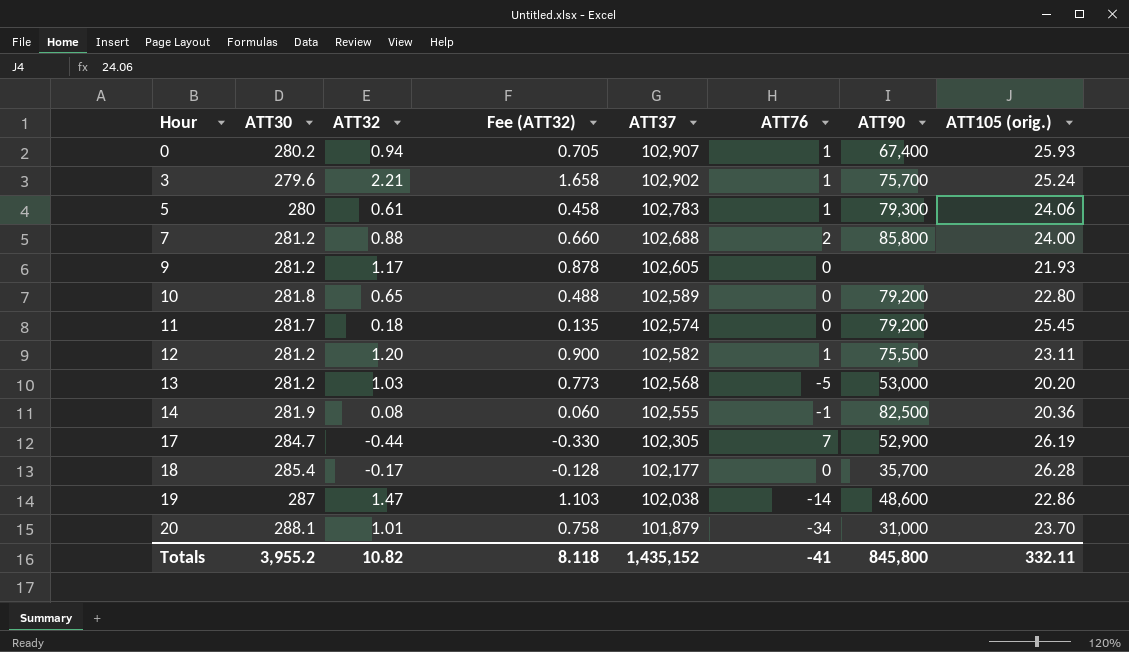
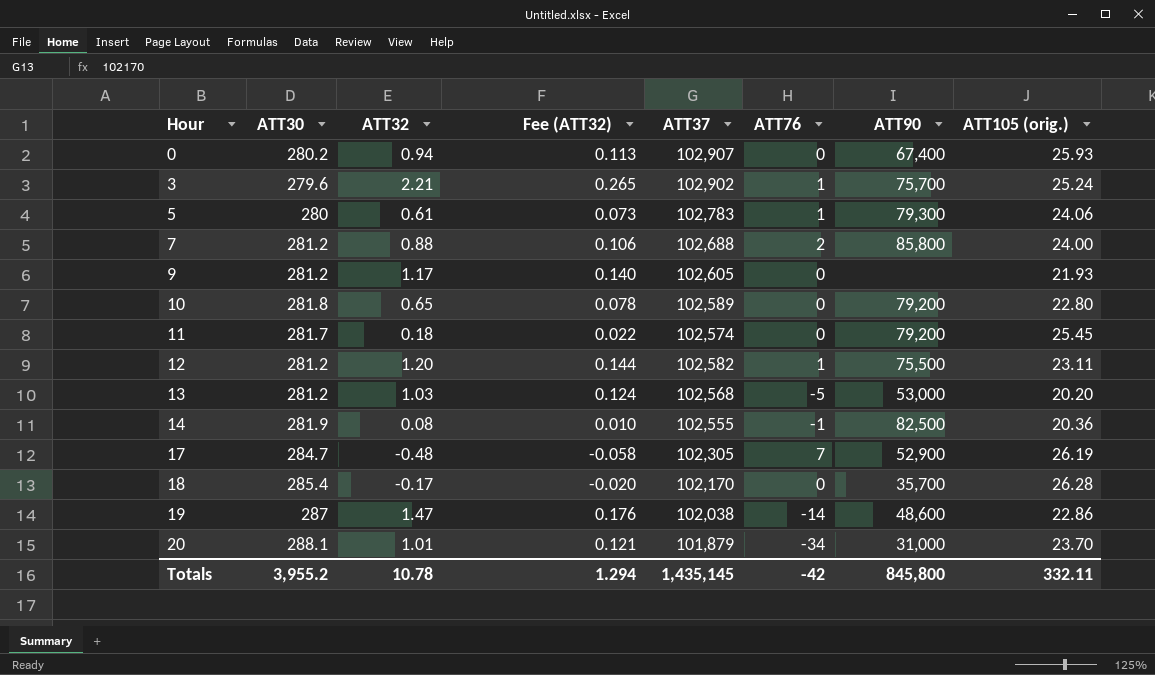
column Fee (ATT32) | formula: [ATT32] * 0.75 -> [ATT32] * 0.12
0 | ATT76: 1 -> 0
17 | ATT32: -0.44 -> -0.48
18 | ATT37: 102,177 -> 102,170
Totals | ATT32: 10.82 -> 10.78
Totals | Fee (ATT32): 8.118 -> 1.294
Totals | ATT37: 1,435,152 -> 1,435,145
Totals | ATT76: -41 -> -42

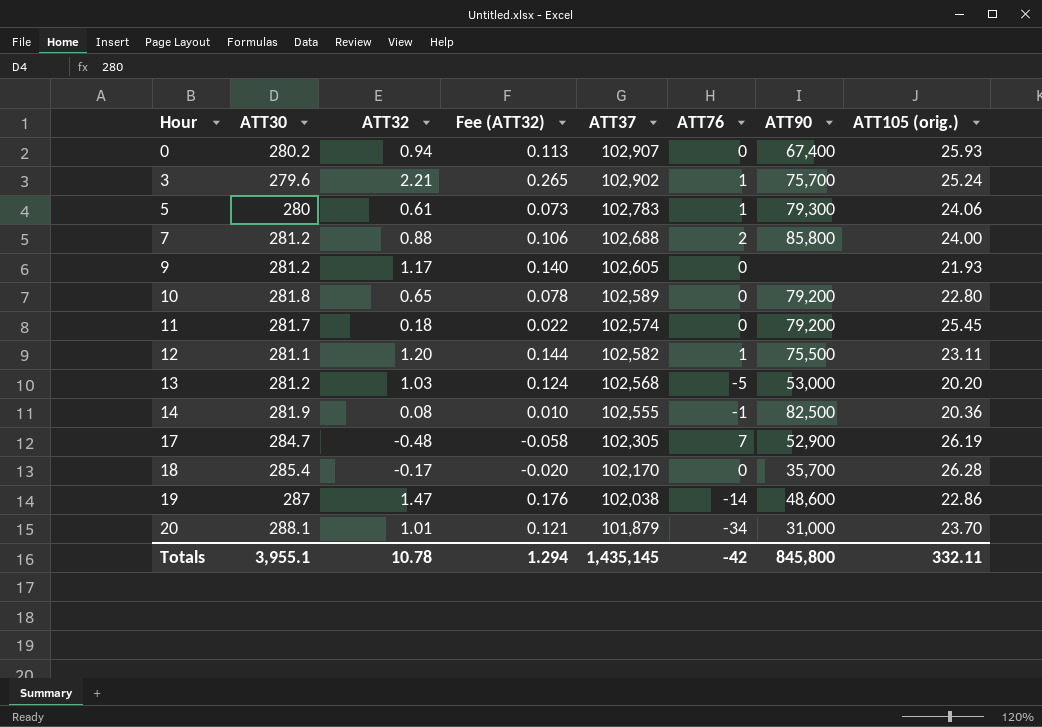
12 | ATT30: 281.2 -> 281.1
Totals | ATT30: 3,955.2 -> 3,955.1

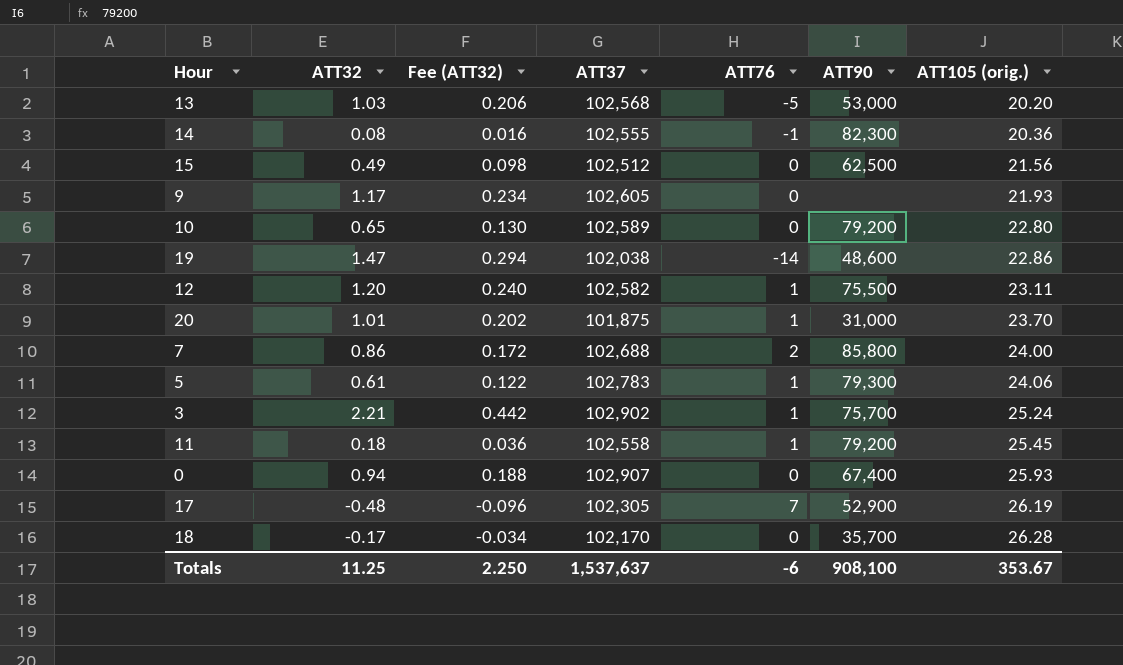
row order: Hour ascending -> ATT105 (orig.) ascending
column ATT30 | position: 2 -> none
column Fee (ATT32) | formula: [ATT32] * 0.12 -> [ATT32] * 0.2
14 | ATT90: 82,500 -> 82,300
row 15: none -> 0.49 | 0.098 | 102,512 | 0 | 62,500 | 21.56
20 | ATT37: 101,879 -> 101,875
20 | ATT76: -34 -> 1
7 | ATT32: 0.88 -> 0.86
11 | ATT37: 102,574 -> 102,558
11 | ATT76: 0 -> 1
Totals | ATT32: 10.78 -> 11.25
Totals | Fee (ATT32): 1.294 -> 2.250
Totals | ATT37: 1,435,145 -> 1,537,637
Totals | ATT76: -42 -> -6
Totals | ATT90: 845,800 -> 908,100
Totals | ATT105 (orig.): 332.11 -> 353.67

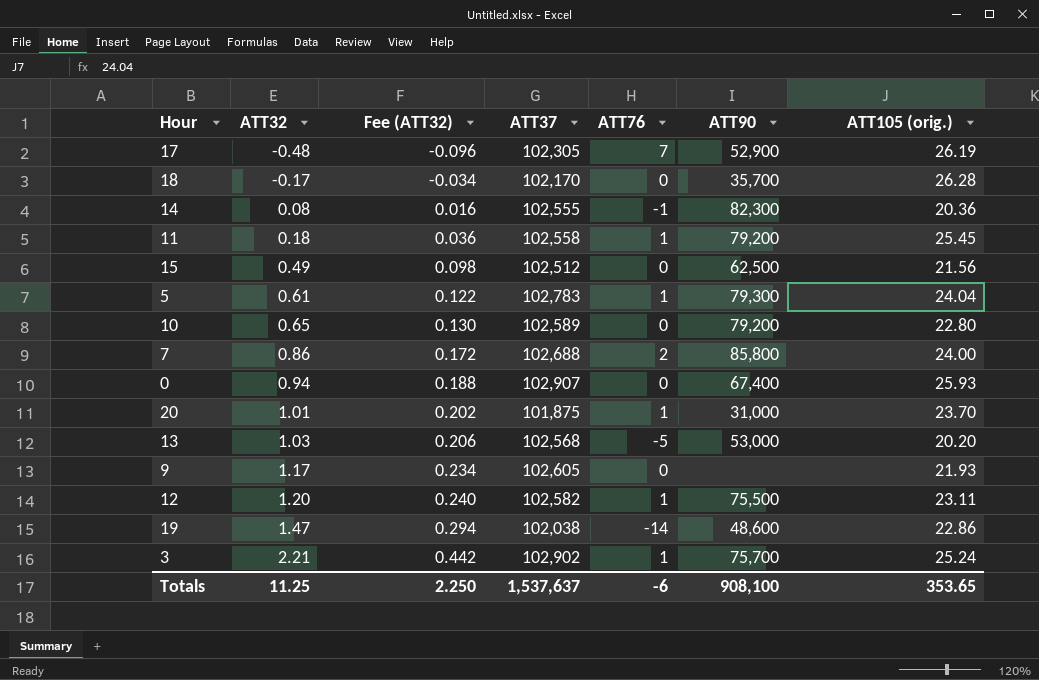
row order: ATT105 (orig.) ascending -> ATT32 ascending
5 | ATT105 (orig.): 24.06 -> 24.04
Totals | ATT105 (orig.): 353.67 -> 353.65

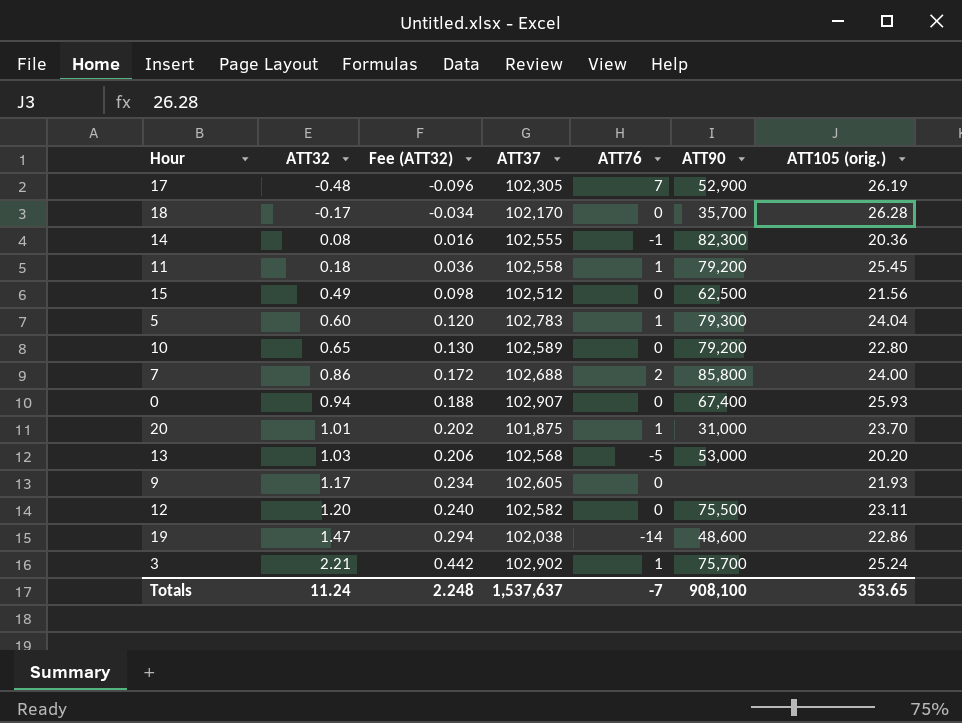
5 | ATT32: 0.61 -> 0.60
5 | Fee (ATT32): 0.122 -> 0.120
12 | ATT76: 1 -> 0
Totals | ATT32: 11.25 -> 11.24
Totals | Fee (ATT32): 2.250 -> 2.248
Totals | ATT76: -6 -> -7

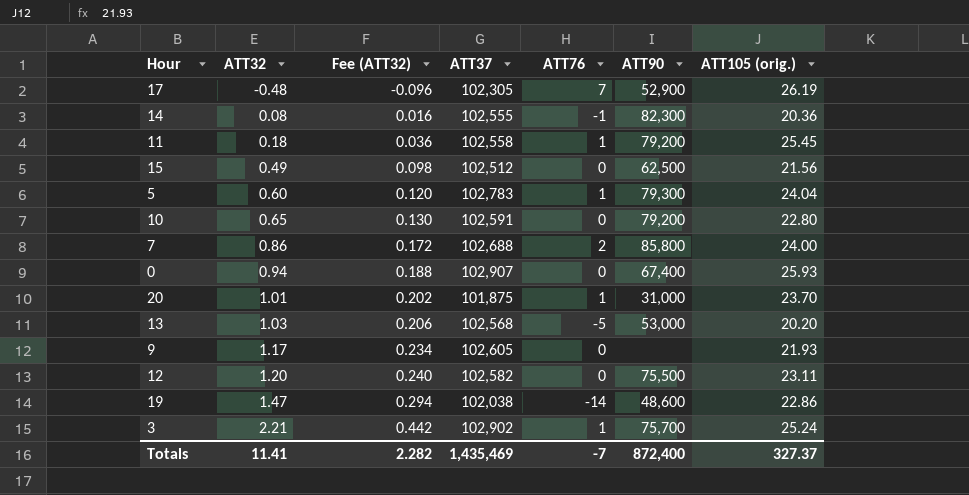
row 18: -0.17 | -0.034 | 102,170 | 0 | 35,700 | 26.28 -> none
10 | ATT37: 102,589 -> 102,591
Totals | ATT32: 11.24 -> 11.41
Totals | Fee (ATT32): 2.248 -> 2.282
Totals | ATT37: 1,537,637 -> 1,435,469
Totals | ATT90: 908,100 -> 872,400
Totals | ATT105 (orig.): 353.65 -> 327.37

